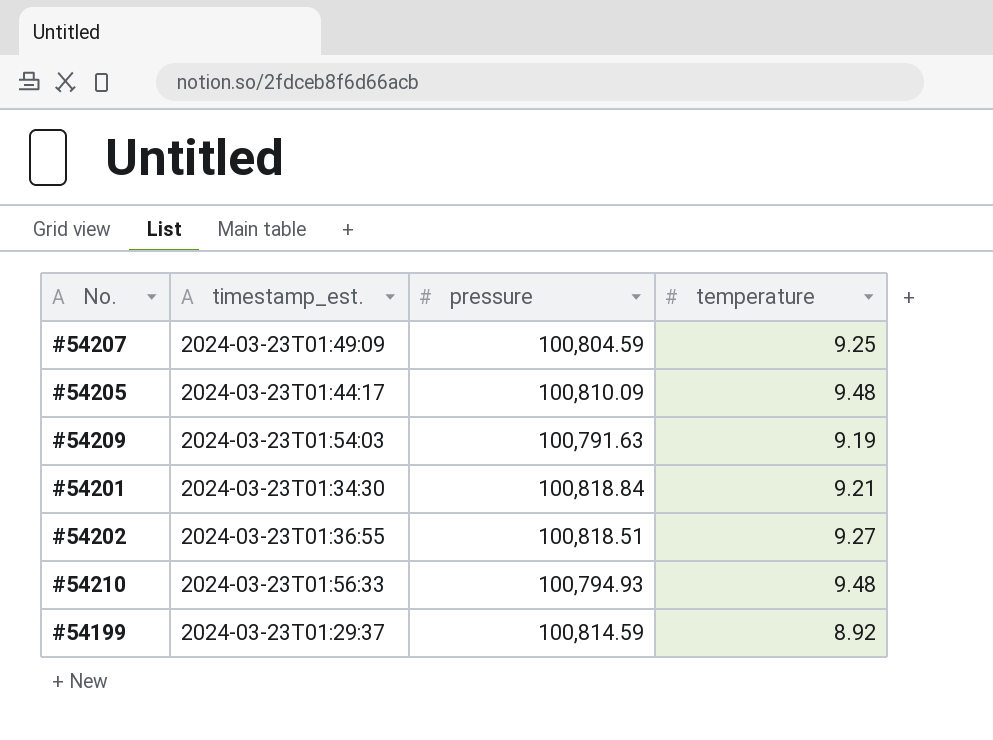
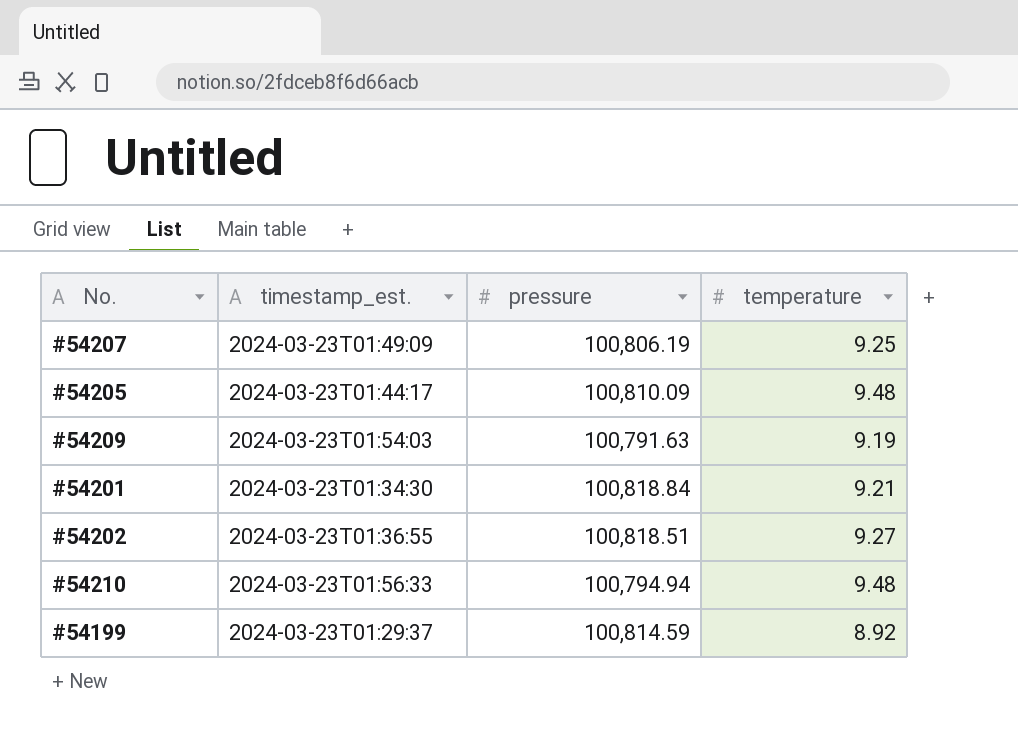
#54207 | pressure: 100,804.59 -> 100,806.19
#54210 | pressure: 100,794.93 -> 100,794.94

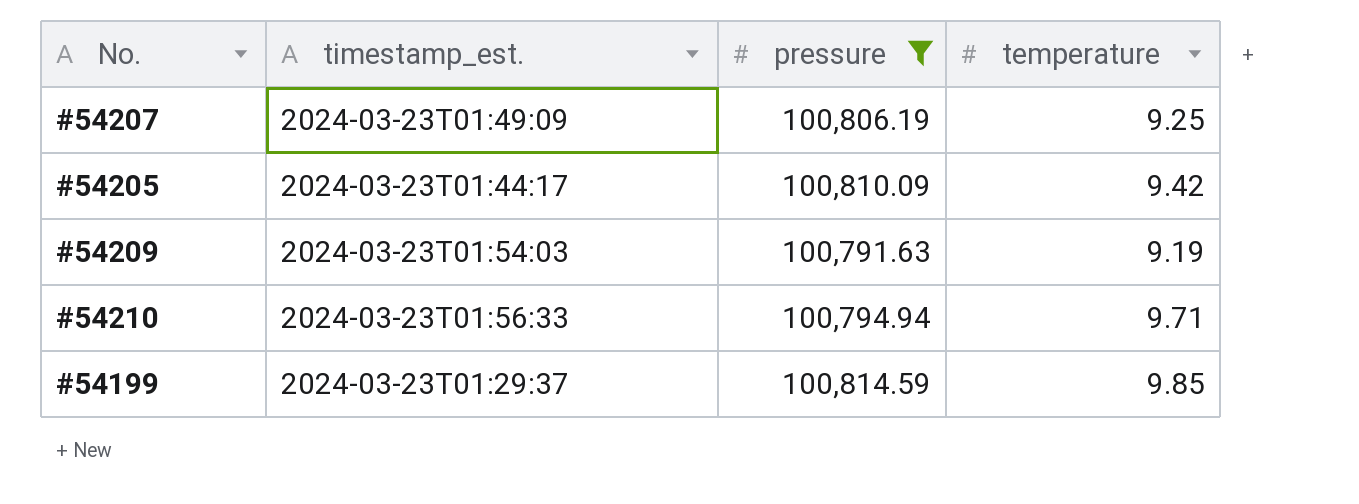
filter: none -> pressure <= 100,814.59
#54205 | temperature: 9.48 -> 9.42
#54210 | temperature: 9.48 -> 9.71
#54199 | temperature: 8.92 -> 9.85

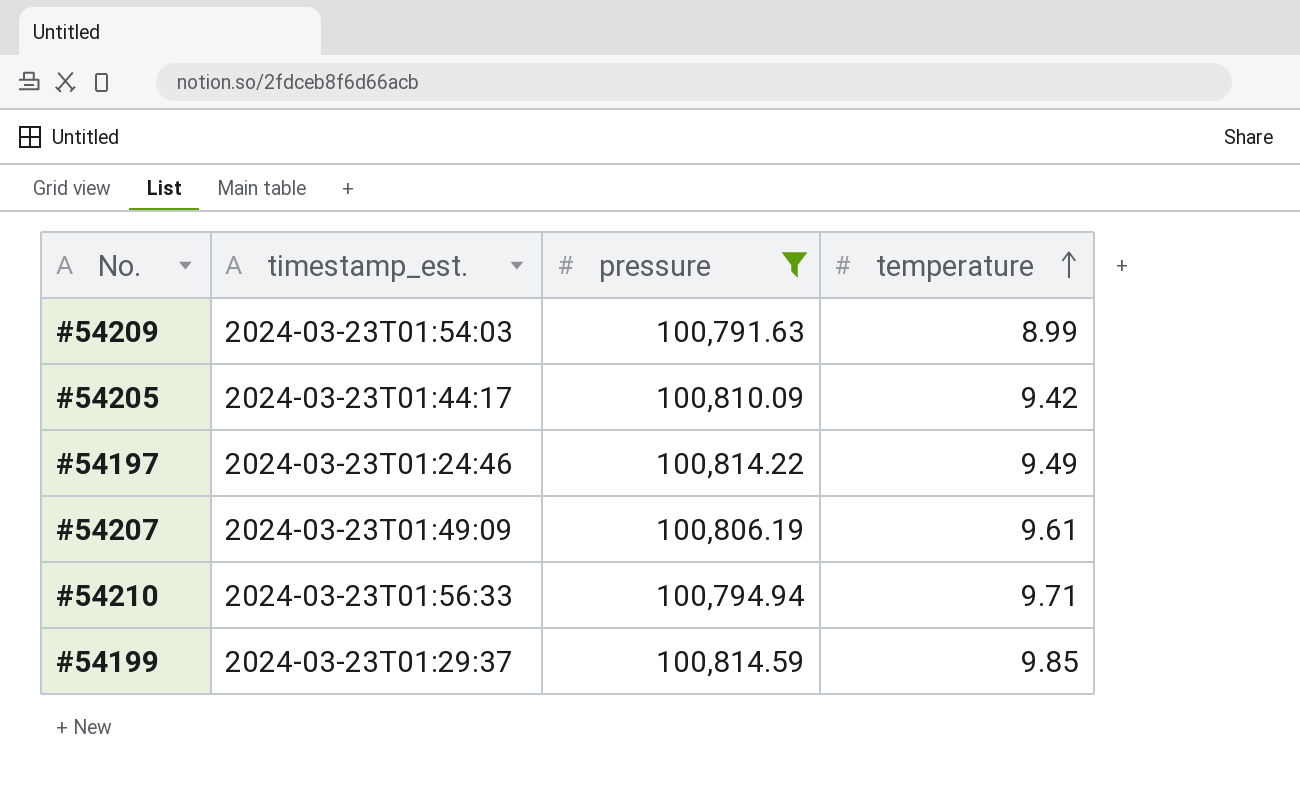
row order: none -> temperature ascending
#54209 | temperature: 9.19 -> 8.99
row #54197: none -> 2024-03-23T01:24:46 | 100,814.22 | 9.49
#54207 | temperature: 9.25 -> 9.61

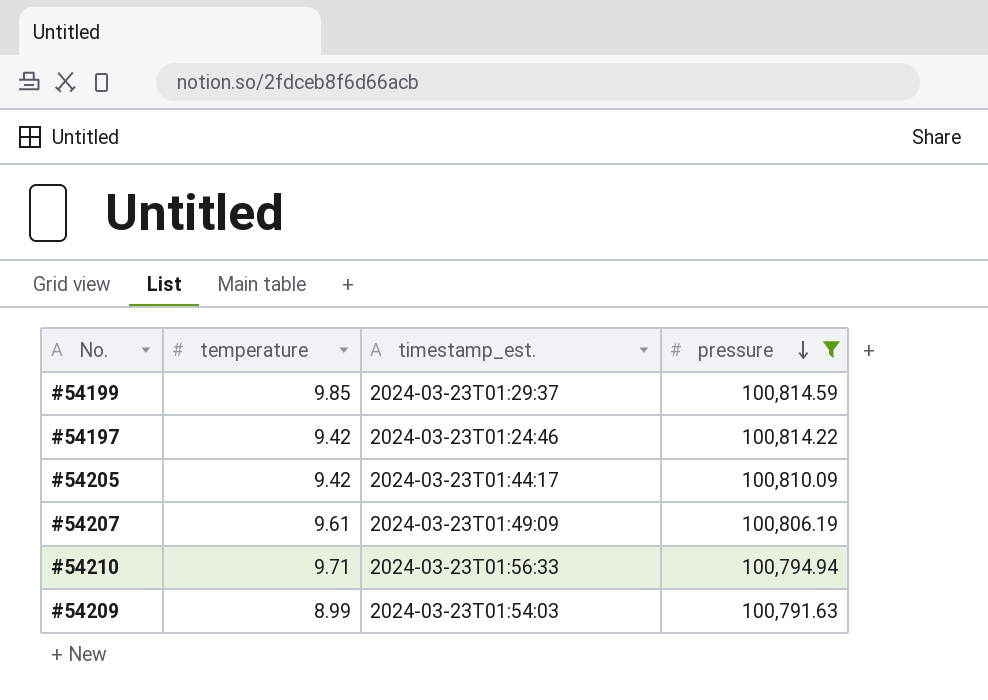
row order: temperature ascending -> pressure descending
column temperature | position: 4 -> 2
#54197 | temperature: 9.49 -> 9.42

